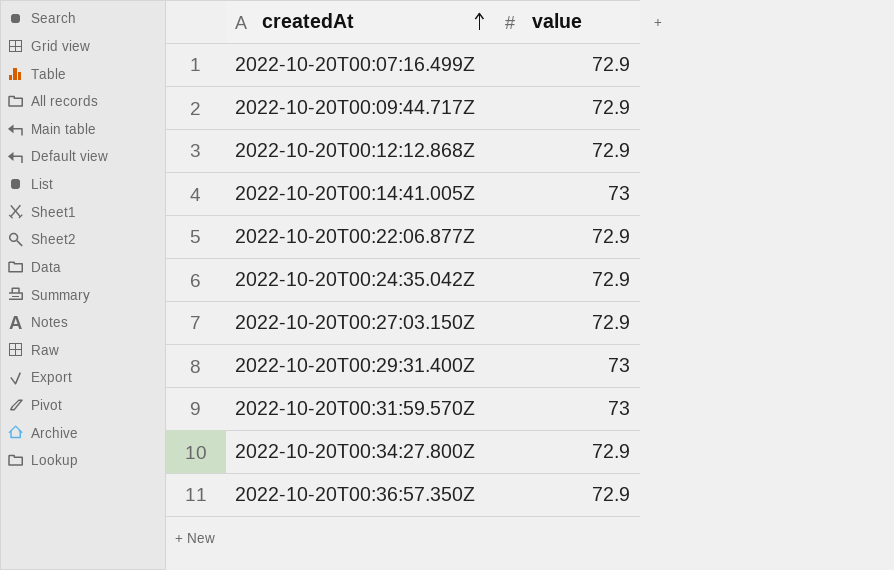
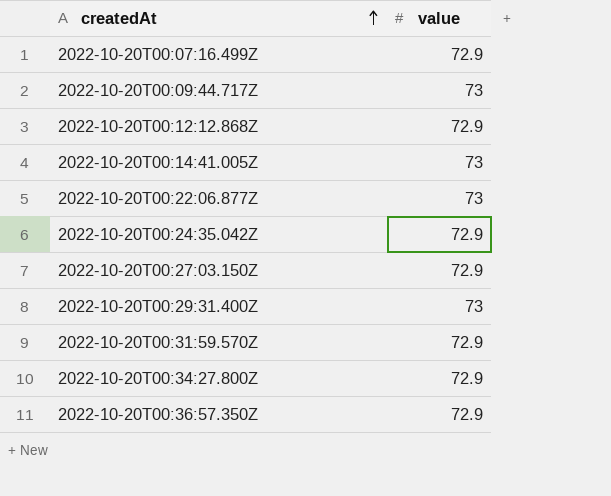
2022-10-20T00:09:44.717Z | value: 72.9 -> 73
2022-10-20T00:22:06.877Z | value: 72.9 -> 73
2022-10-20T00:31:59.570Z | value: 73 -> 72.9

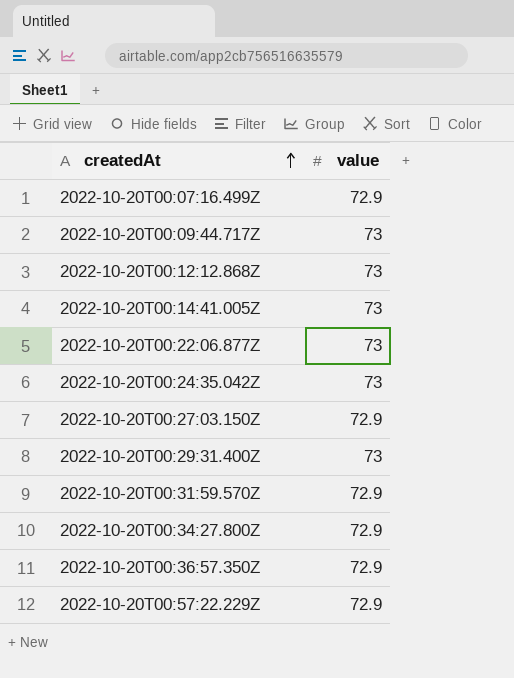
2022-10-20T00:12:12.868Z | value: 72.9 -> 73
2022-10-20T00:24:35.042Z | value: 72.9 -> 73
row 2022-10-20T00:57:22.229Z: none -> 72.9

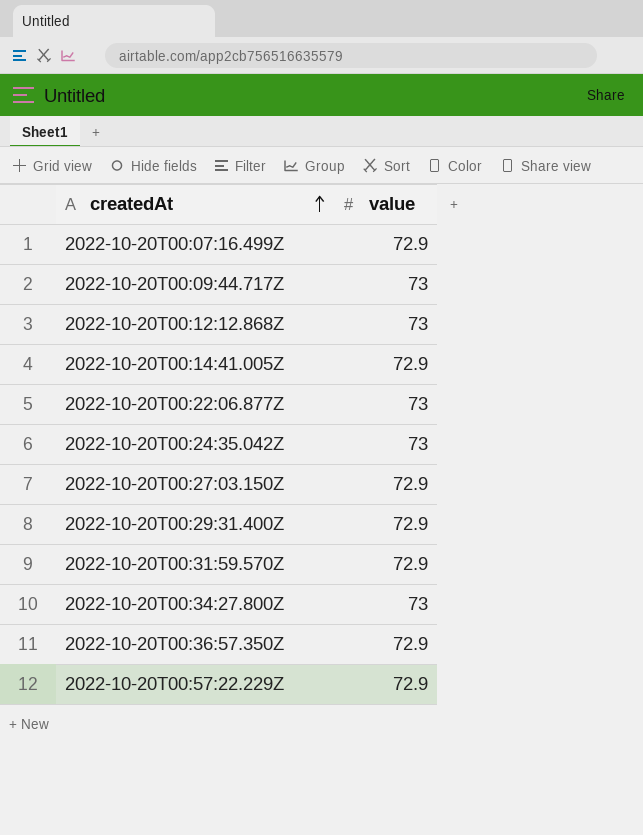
2022-10-20T00:14:41.005Z | value: 73 -> 72.9
2022-10-20T00:29:31.400Z | value: 73 -> 72.9
2022-10-20T00:34:27.800Z | value: 72.9 -> 73

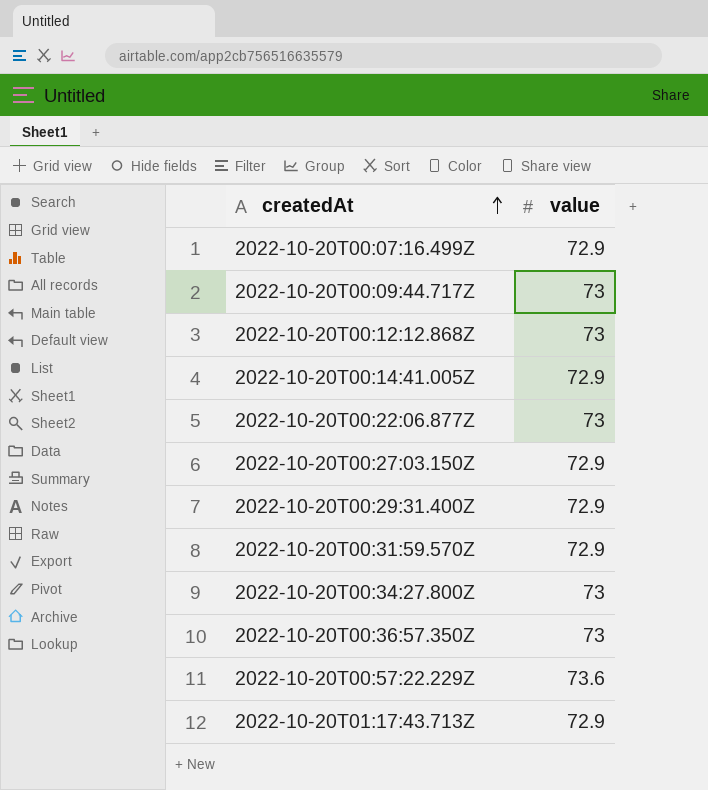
row 2022-10-20T00:24:35.042Z: 73 -> none
2022-10-20T00:36:57.350Z | value: 72.9 -> 73
2022-10-20T00:57:22.229Z | value: 72.9 -> 73.6
row 2022-10-20T01:17:43.713Z: none -> 72.9

